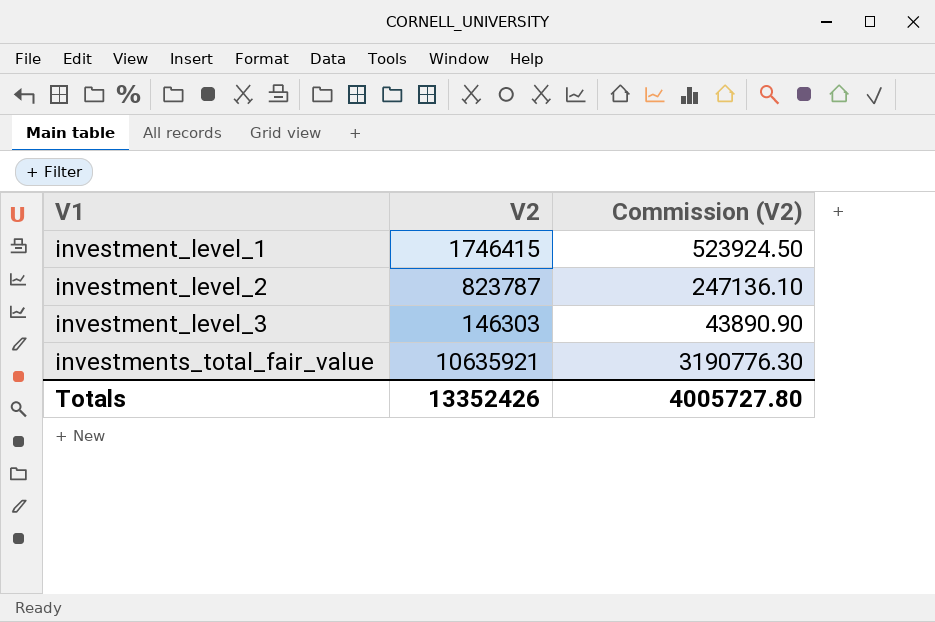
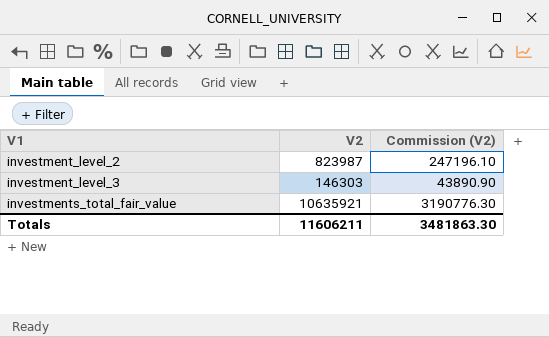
row investment_level_1: 1746415 | 523924.50 -> none
investment_level_2 | V2: 823787 -> 823987
investment_level_2 | Commission (V2): 247136.10 -> 247196.10
Totals | V2: 13352426 -> 11606211
Totals | Commission (V2): 4005727.80 -> 3481863.30

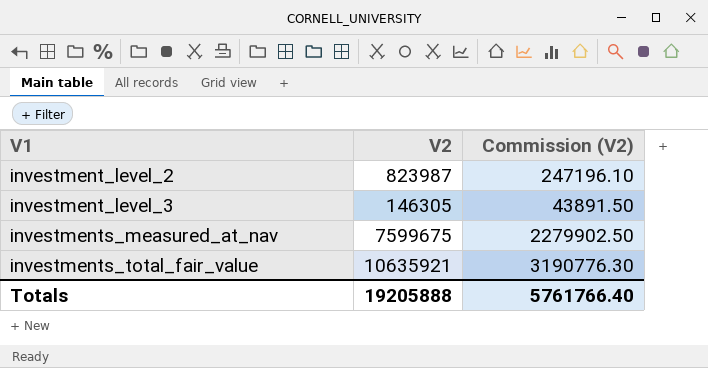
investment_level_3 | V2: 146303 -> 146305
investment_level_3 | Commission (V2): 43890.90 -> 43891.50
row investments_measured_at_nav: none -> 7599675 | 2279902.50
Totals | V2: 11606211 -> 19205888
Totals | Commission (V2): 3481863.30 -> 5761766.40

